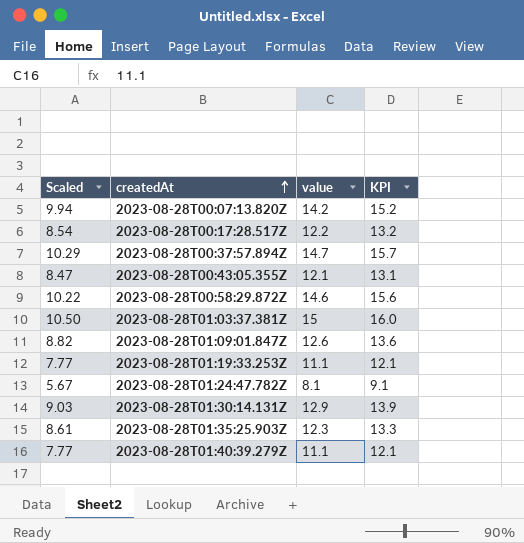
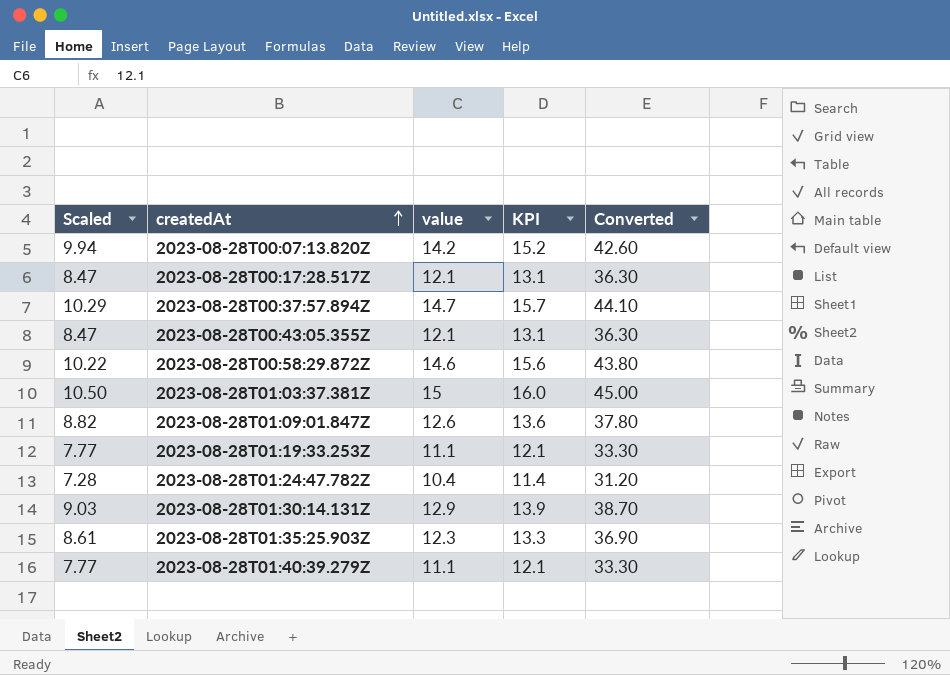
column Converted | formula: none -> [value] * 3
2023-08-28T00:17:28.517Z | Scaled: 8.54 -> 8.47
2023-08-28T00:17:28.517Z | value: 12.2 -> 12.1
2023-08-28T00:17:28.517Z | KPI: 13.2 -> 13.1
2023-08-28T01:24:47.782Z | Scaled: 5.67 -> 7.28
2023-08-28T01:24:47.782Z | value: 8.1 -> 10.4
2023-08-28T01:24:47.782Z | KPI: 9.1 -> 11.4

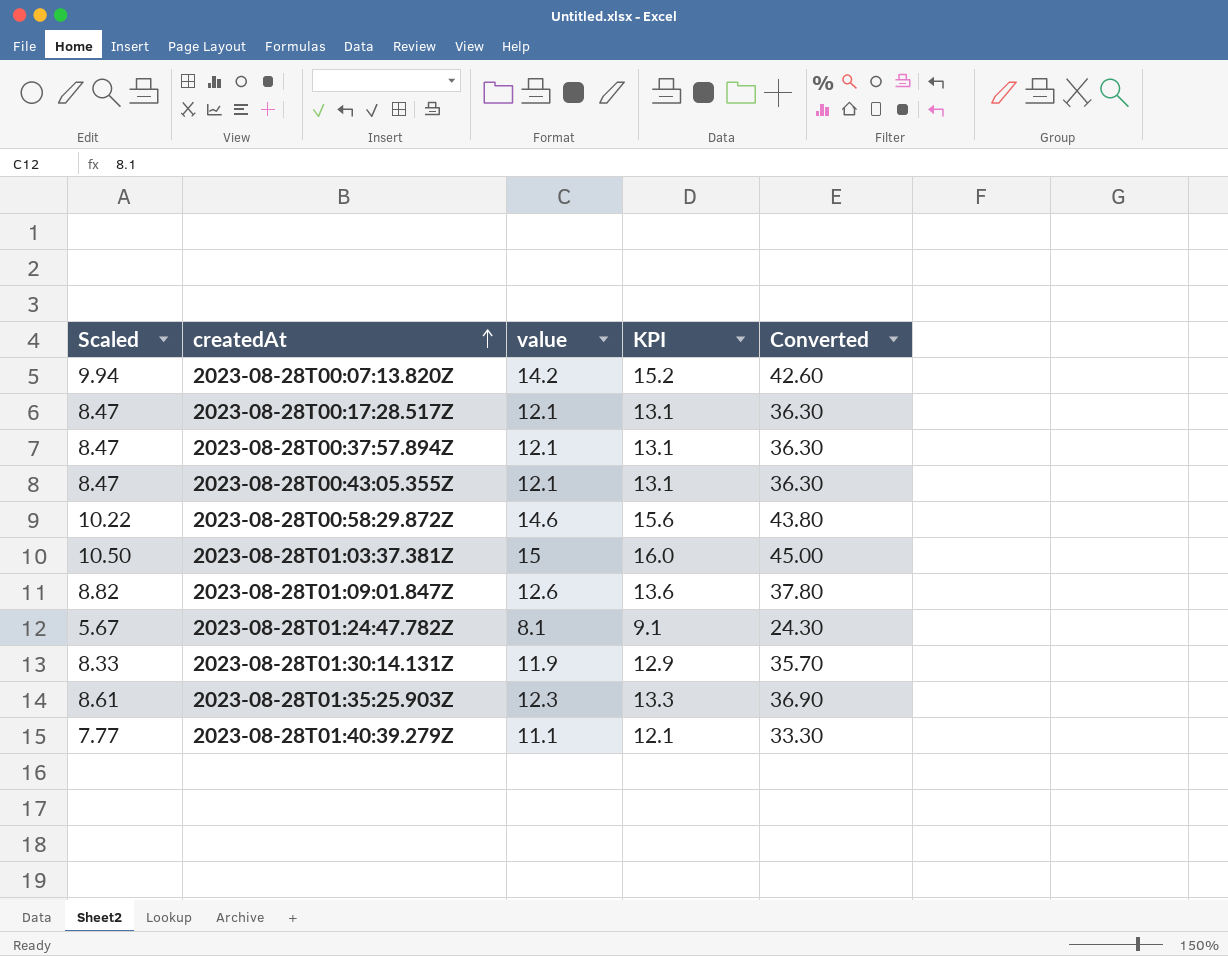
row 2023-08-28T01:19:33.253Z: 7.77 | 11.1 | 12.1 | 33.30 -> none
2023-08-28T00:37:57.894Z | Scaled: 10.29 -> 8.47
2023-08-28T00:37:57.894Z | value: 14.7 -> 12.1
2023-08-28T00:37:57.894Z | KPI: 15.7 -> 13.1
2023-08-28T00:37:57.894Z | Converted: 44.10 -> 36.30
2023-08-28T01:24:47.782Z | Scaled: 7.28 -> 5.67
2023-08-28T01:24:47.782Z | value: 10.4 -> 8.1
2023-08-28T01:24:47.782Z | KPI: 11.4 -> 9.1
2023-08-28T01:24:47.782Z | Converted: 31.20 -> 24.30
2023-08-28T01:30:14.131Z | Scaled: 9.03 -> 8.33
2023-08-28T01:30:14.131Z | value: 12.9 -> 11.9
2023-08-28T01:30:14.131Z | KPI: 13.9 -> 12.9
2023-08-28T01:30:14.131Z | Converted: 38.70 -> 35.70

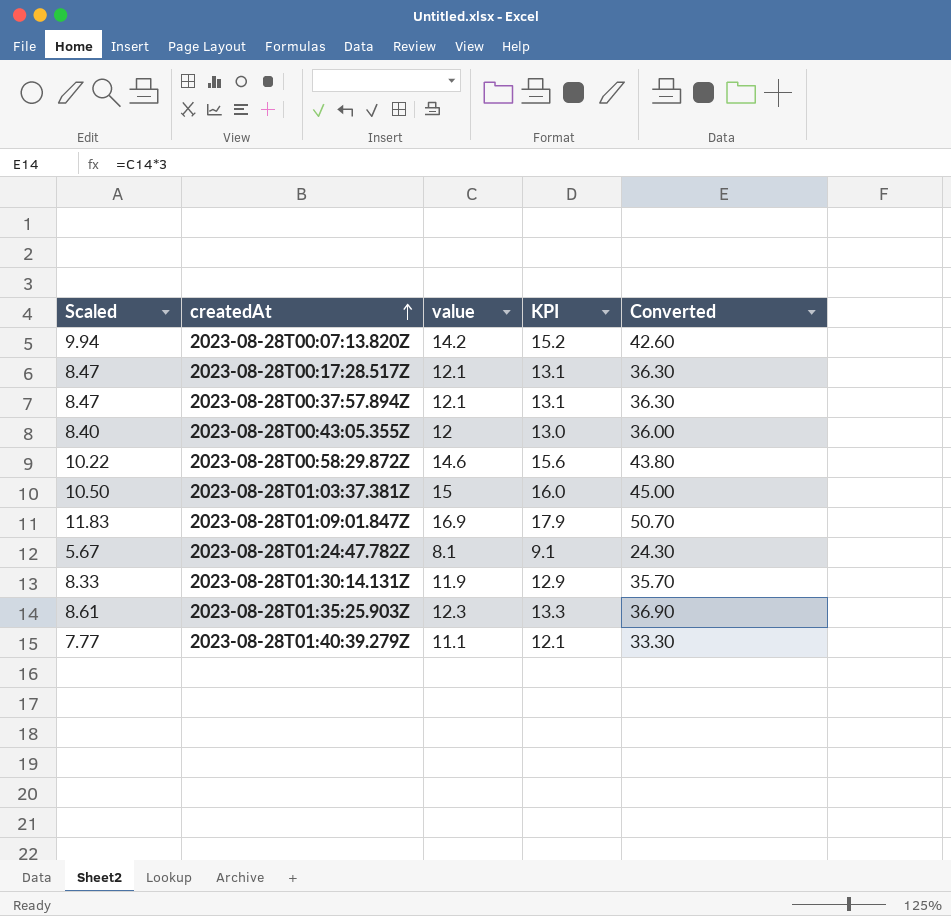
2023-08-28T00:43:05.355Z | Scaled: 8.47 -> 8.40
2023-08-28T00:43:05.355Z | value: 12.1 -> 12
2023-08-28T00:43:05.355Z | KPI: 13.1 -> 13.0
2023-08-28T00:43:05.355Z | Converted: 36.30 -> 36.00
2023-08-28T01:09:01.847Z | Scaled: 8.82 -> 11.83
2023-08-28T01:09:01.847Z | value: 12.6 -> 16.9
2023-08-28T01:09:01.847Z | KPI: 13.6 -> 17.9
2023-08-28T01:09:01.847Z | Converted: 37.80 -> 50.70

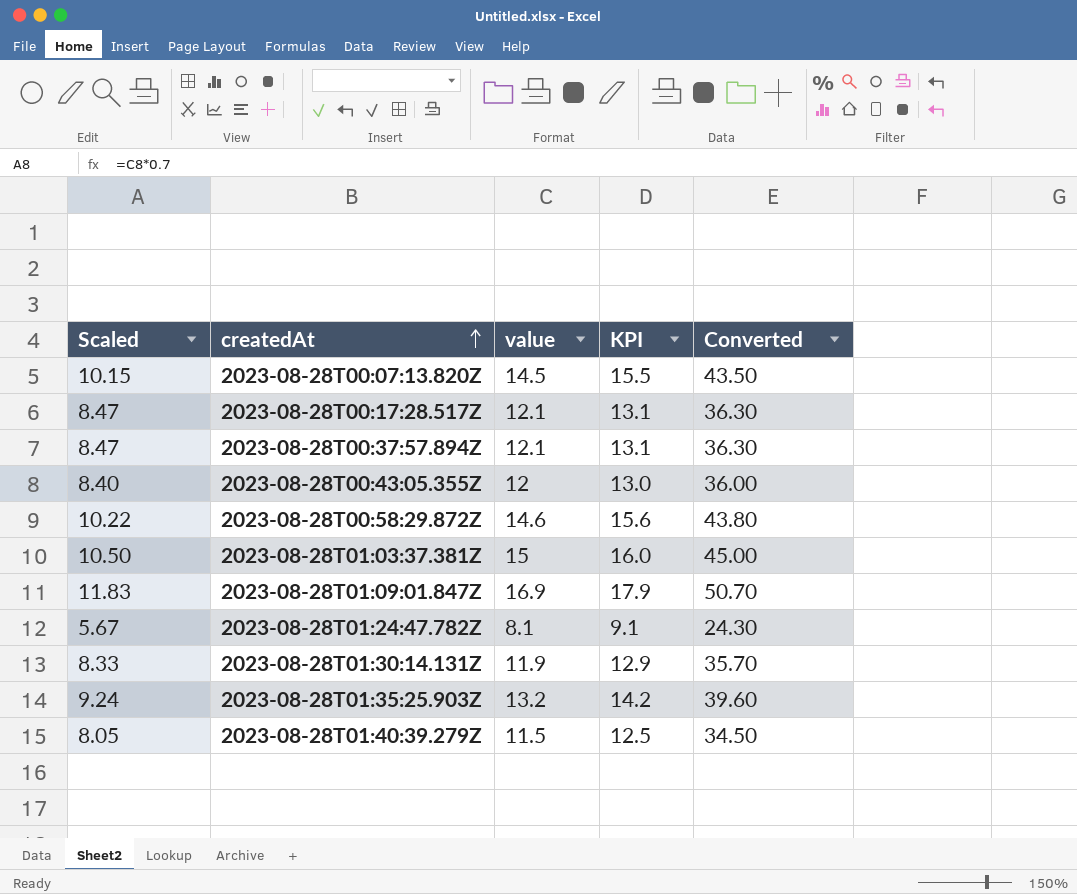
2023-08-28T00:07:13.820Z | Scaled: 9.94 -> 10.15
2023-08-28T00:07:13.820Z | value: 14.2 -> 14.5
2023-08-28T00:07:13.820Z | KPI: 15.2 -> 15.5
2023-08-28T00:07:13.820Z | Converted: 42.60 -> 43.50
2023-08-28T01:35:25.903Z | Scaled: 8.61 -> 9.24
2023-08-28T01:35:25.903Z | value: 12.3 -> 13.2
2023-08-28T01:35:25.903Z | KPI: 13.3 -> 14.2
2023-08-28T01:35:25.903Z | Converted: 36.90 -> 39.60
2023-08-28T01:40:39.279Z | Scaled: 7.77 -> 8.05
2023-08-28T01:40:39.279Z | value: 11.1 -> 11.5
2023-08-28T01:40:39.279Z | KPI: 12.1 -> 12.5
2023-08-28T01:40:39.279Z | Converted: 33.30 -> 34.50

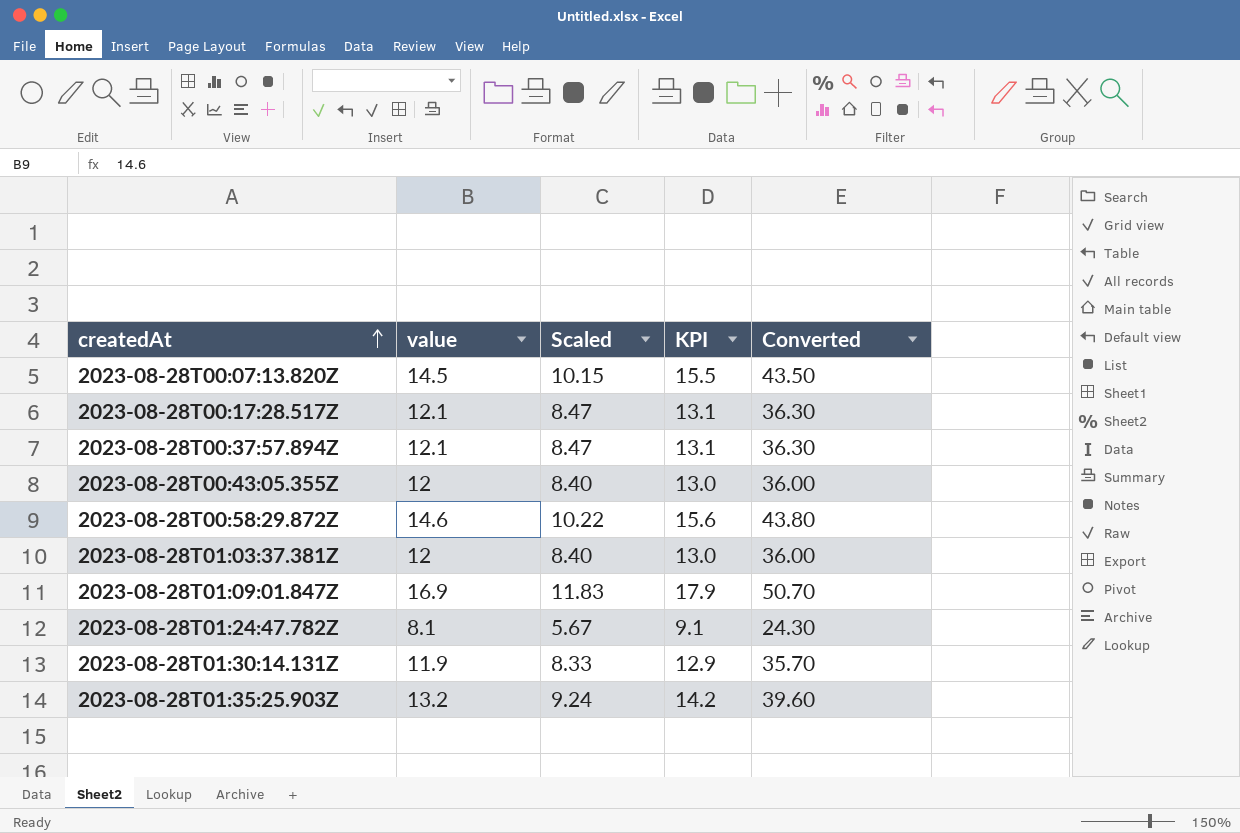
column Scaled | position: 1 -> 3
row 2023-08-28T01:40:39.279Z: 8.05 | 11.5 | 12.5 | 34.50 -> none
2023-08-28T01:03:37.381Z | value: 15 -> 12
2023-08-28T01:03:37.381Z | Scaled: 10.50 -> 8.40
2023-08-28T01:03:37.381Z | KPI: 16.0 -> 13.0
2023-08-28T01:03:37.381Z | Converted: 45.00 -> 36.00

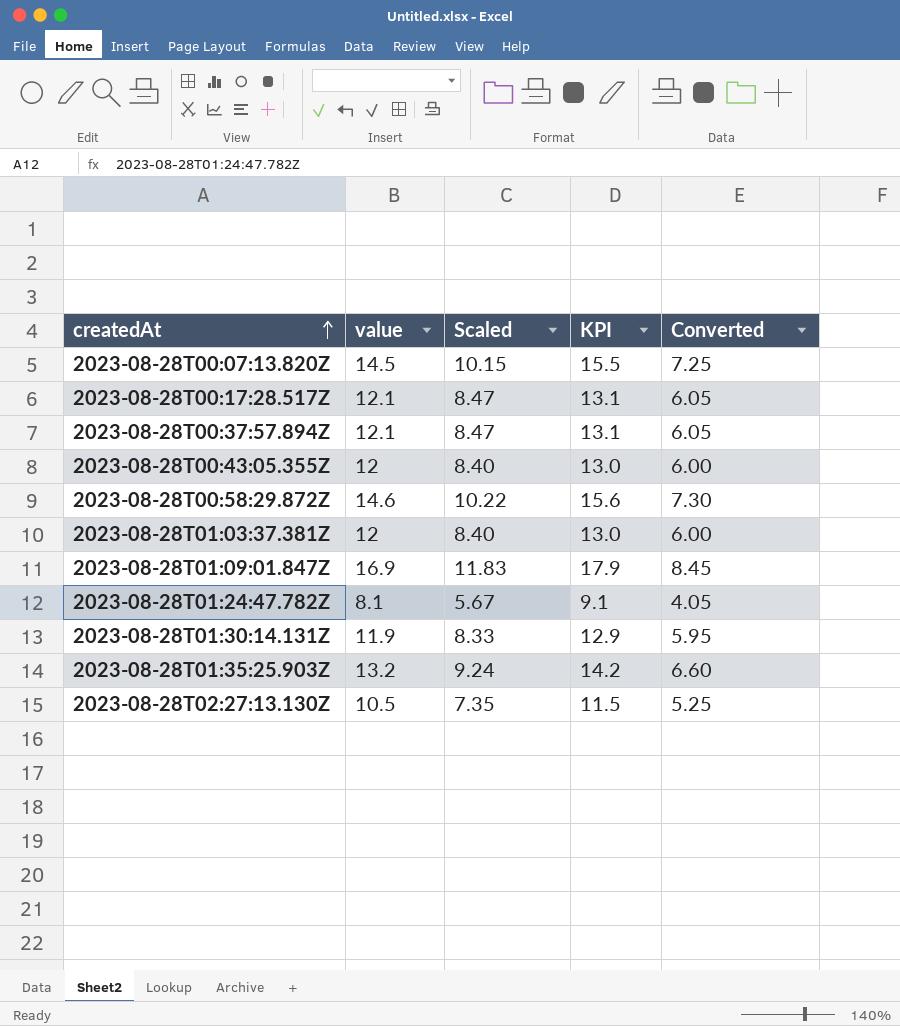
column Converted | formula: [value] * 3 -> [value] * 0.5
row 2023-08-28T02:27:13.130Z: none -> 10.5 | 7.35 | 11.5 | 5.25

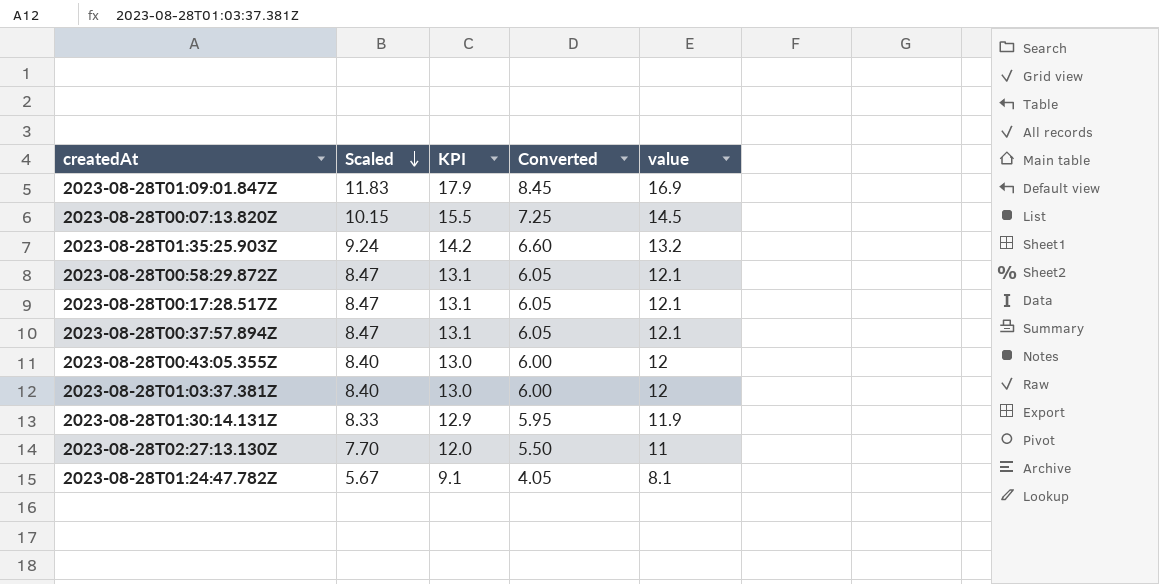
row order: createdAt ascending -> Scaled descending
column value | position: 2 -> 5
2023-08-28T00:58:29.872Z | Scaled: 10.22 -> 8.47
2023-08-28T00:58:29.872Z | KPI: 15.6 -> 13.1
2023-08-28T00:58:29.872Z | Converted: 7.30 -> 6.05
2023-08-28T00:58:29.872Z | value: 14.6 -> 12.1
2023-08-28T02:27:13.130Z | Scaled: 7.35 -> 7.70
2023-08-28T02:27:13.130Z | KPI: 11.5 -> 12.0
2023-08-28T02:27:13.130Z | Converted: 5.25 -> 5.50
2023-08-28T02:27:13.130Z | value: 10.5 -> 11

